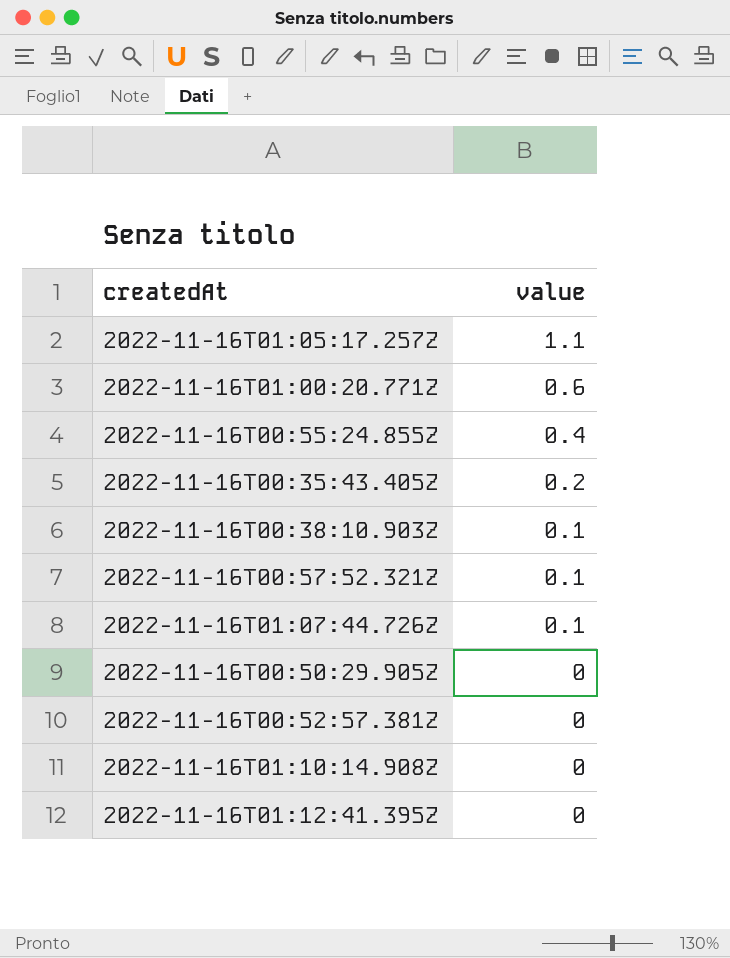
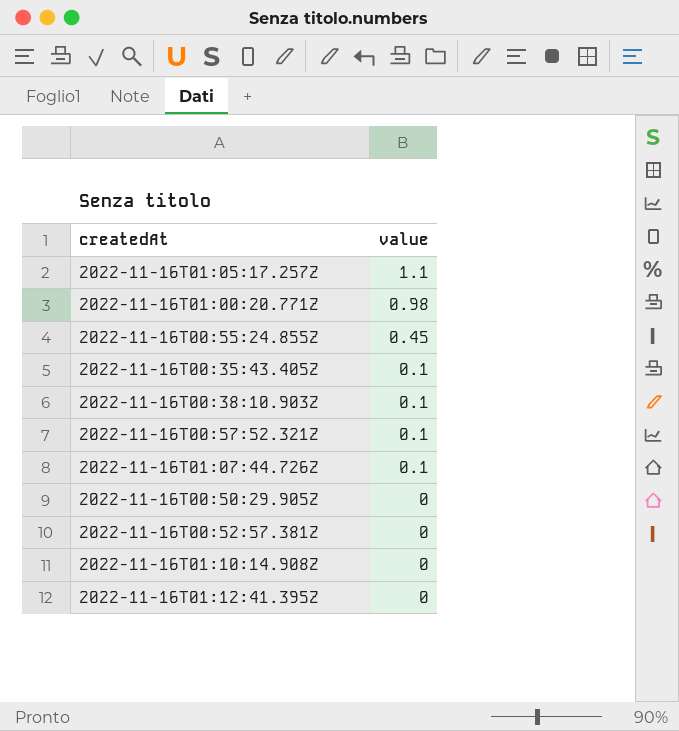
2022-11-16T01:00:20.771Z | value: 0.6 -> 0.98
2022-11-16T00:55:24.855Z | value: 0.4 -> 0.45
2022-11-16T00:35:43.405Z | value: 0.2 -> 0.1

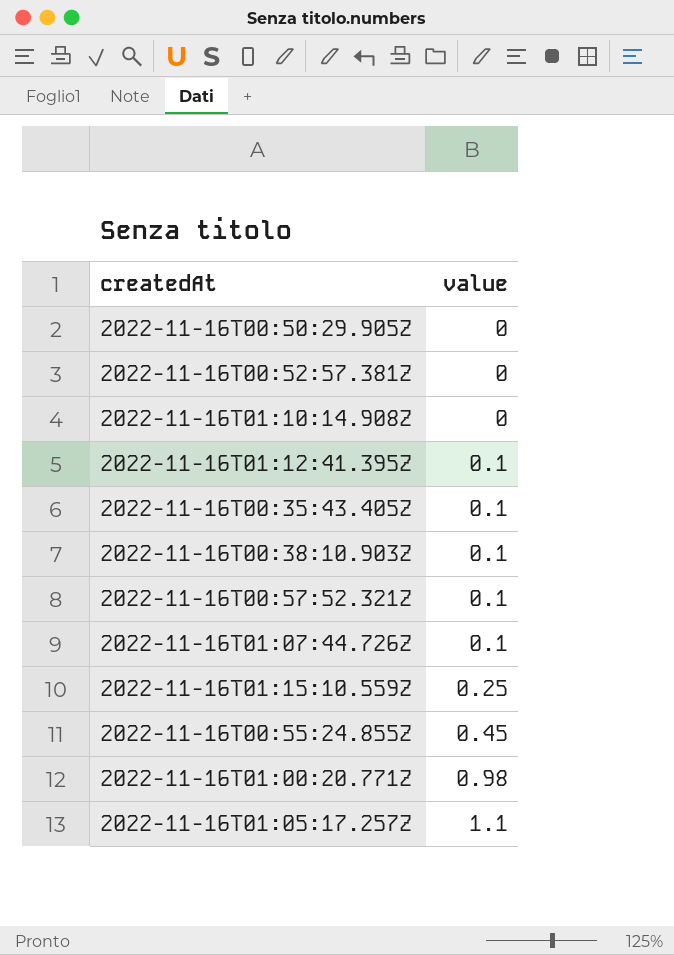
row order: value descending -> value ascending
2022-11-16T01:12:41.395Z | value: 0 -> 0.1
row 2022-11-16T01:15:10.559Z: none -> 0.25

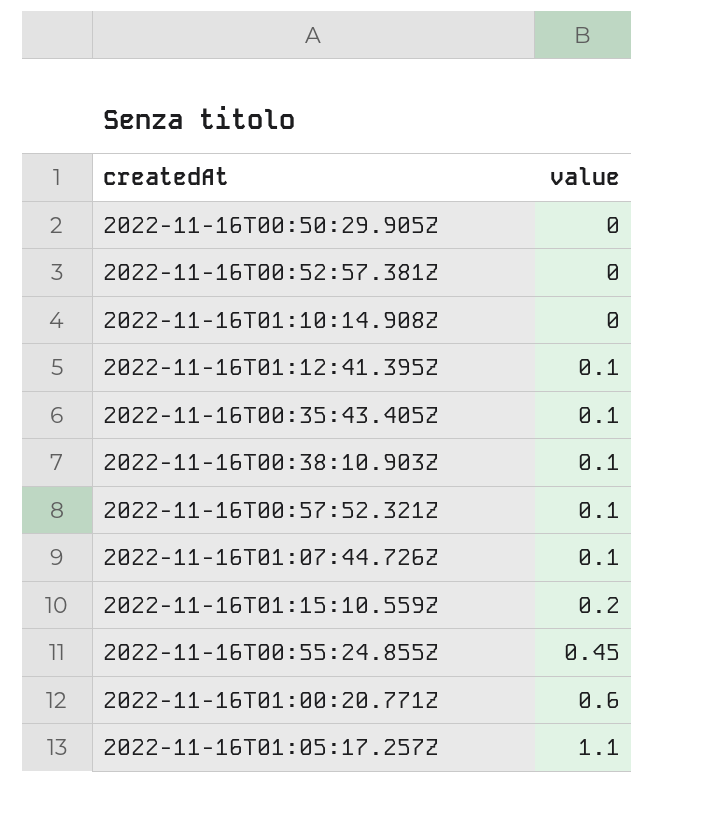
2022-11-16T01:15:10.559Z | value: 0.25 -> 0.2
2022-11-16T01:00:20.771Z | value: 0.98 -> 0.6

